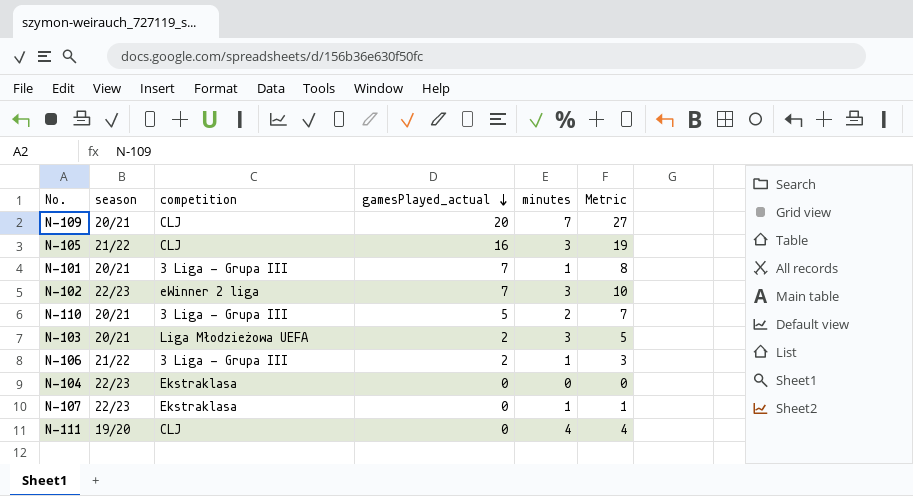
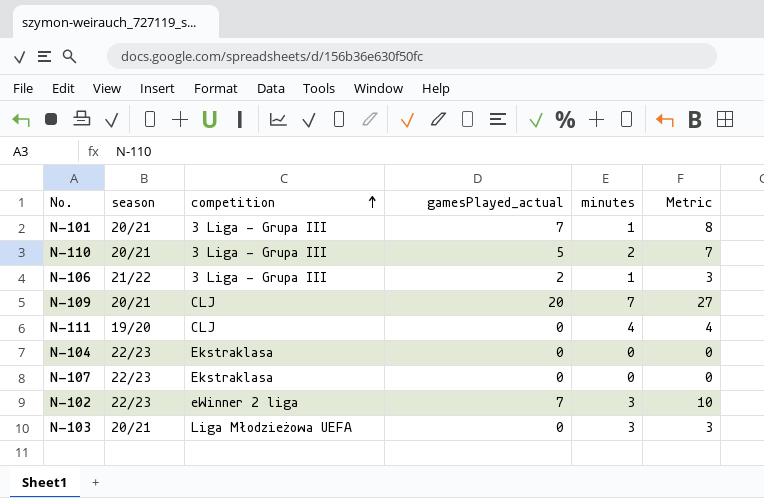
row order: gamesPlayed_actual descending -> competition ascending
row N-105: 21/22 | CLJ | 16 | 3 | 19 -> none
N-107 | minutes: 1 -> 0
N-107 | Metric: 1 -> 0
N-103 | gamesPlayed_actual: 2 -> 0
N-103 | Metric: 5 -> 3

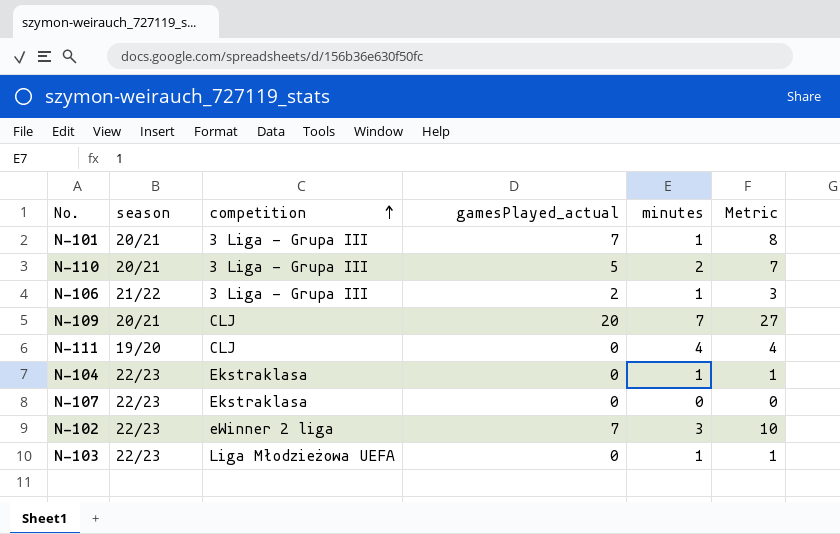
N-104 | minutes: 0 -> 1
N-104 | Metric: 0 -> 1
N-103 | season: 20/21 -> 22/23
N-103 | minutes: 3 -> 1
N-103 | Metric: 3 -> 1

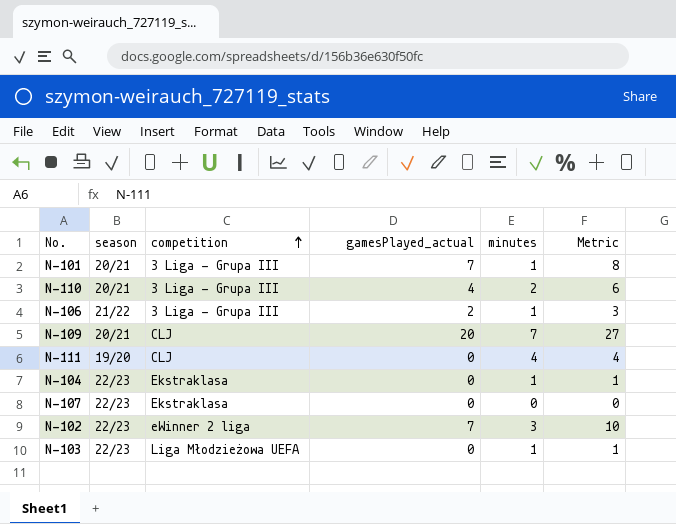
N-110 | gamesPlayed_actual: 5 -> 4
N-110 | Metric: 7 -> 6

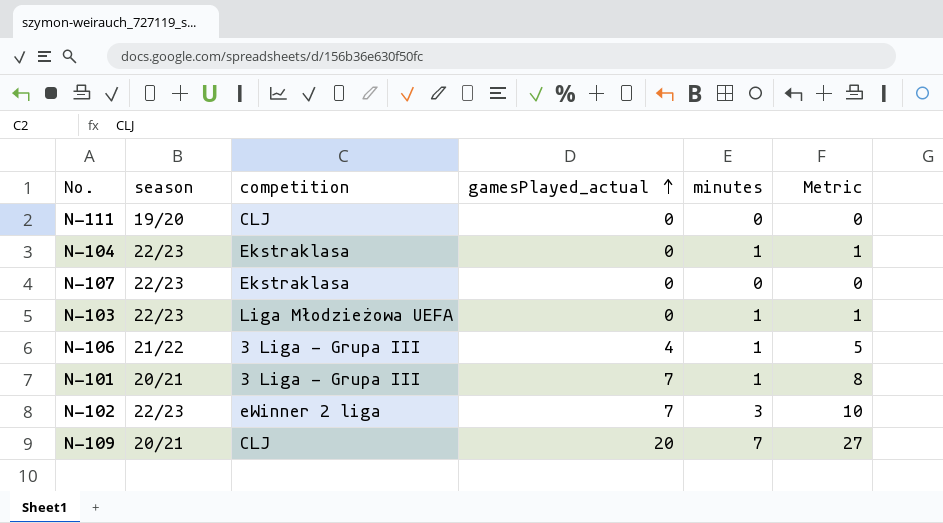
row order: competition ascending -> gamesPlayed_actual ascending
row N-110: 20/21 | 3 Liga - Grupa III | 4 | 2 | 6 -> none
N-111 | minutes: 4 -> 0
N-111 | Metric: 4 -> 0
N-106 | gamesPlayed_actual: 2 -> 4
N-106 | Metric: 3 -> 5

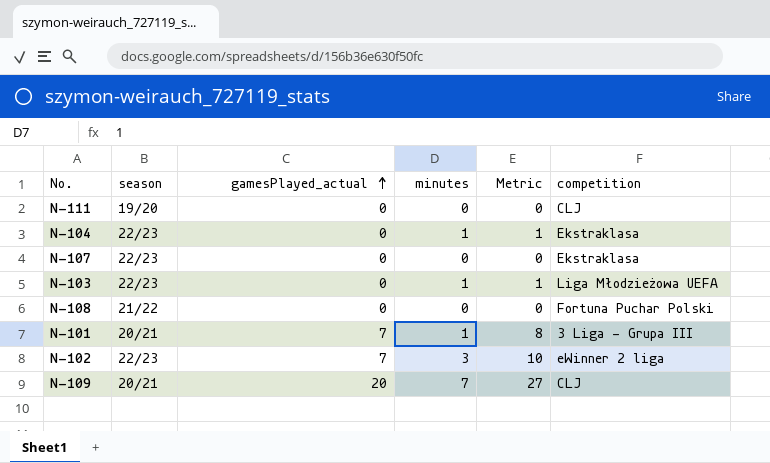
column competition | position: 3 -> 6
row N-106: 21/22 | 3 Liga - Grupa III | 4 | 1 | 5 -> none
row N-108: none -> 21/22 | 0 | 0 | 0 | Fortuna Puchar Polski

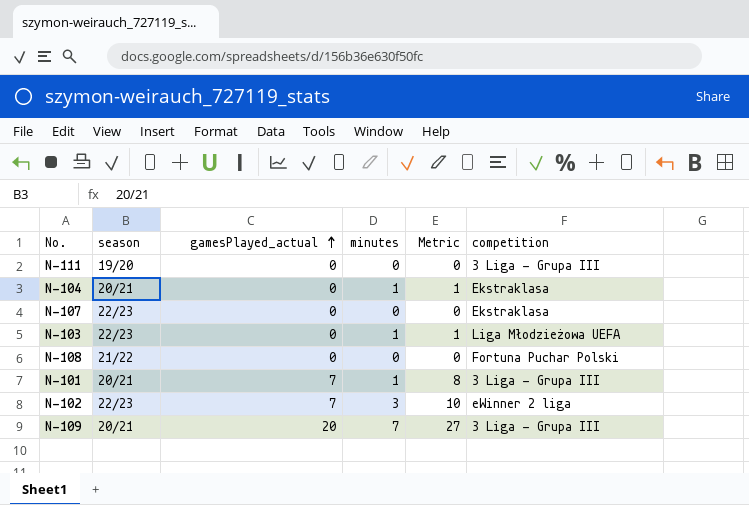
N-111 | competition: CLJ -> 3 Liga - Grupa III
N-104 | season: 22/23 -> 20/21
N-109 | competition: CLJ -> 3 Liga - Grupa III

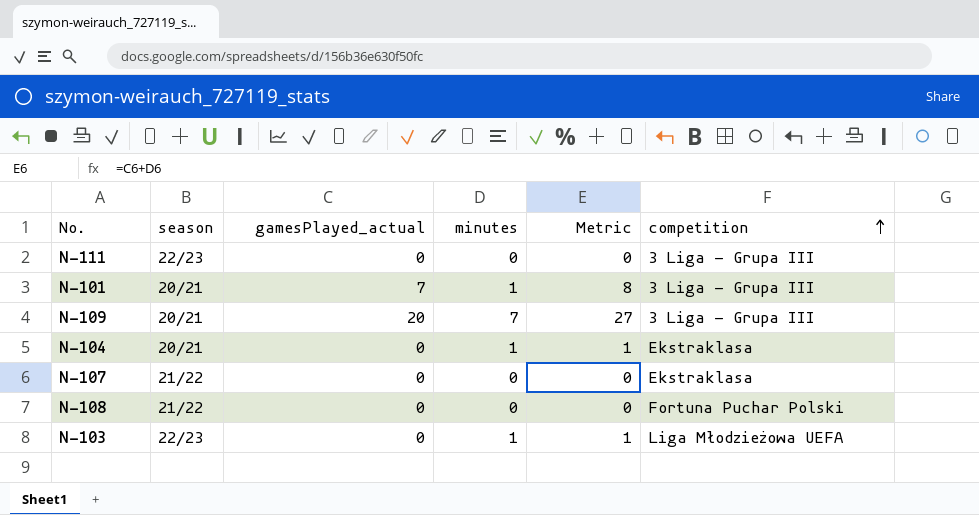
row order: gamesPlayed_actual ascending -> competition ascending
row N-102: 22/23 | 7 | 3 | 10 | eWinner 2 liga -> none
N-111 | season: 19/20 -> 22/23
N-107 | season: 22/23 -> 21/22

